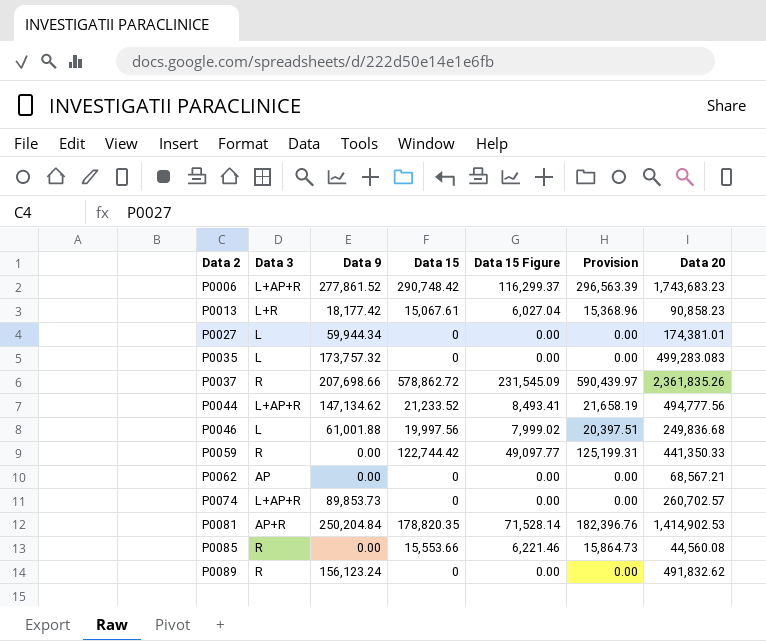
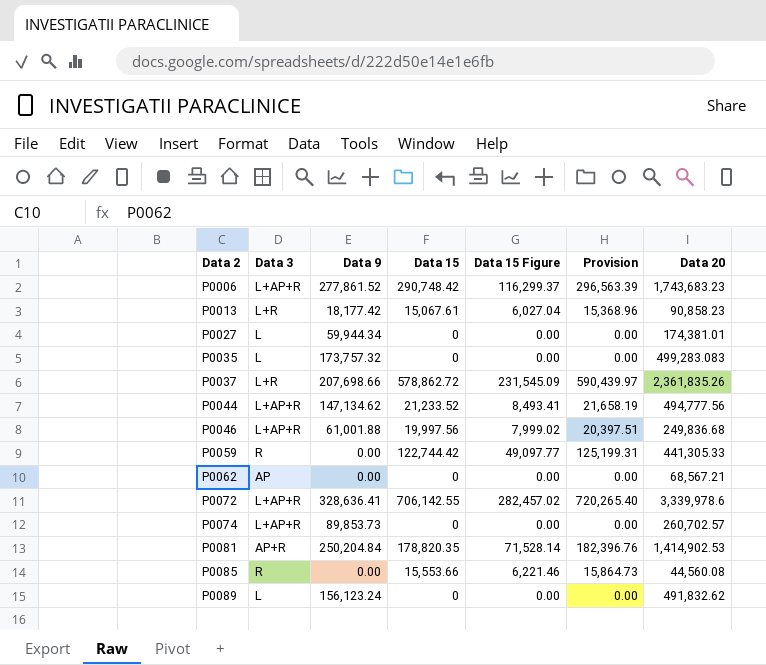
P0037 | Data 3: R -> L+R
P0046 | Data 3: L -> L+AP+R
P0059 | Data 20: 441,350.33 -> 441,305.33
row P0072: none -> L+AP+R | 328,636.41 | 706,142.55 | 282,457.02 | 720,265.40 | 3,339,978.6
P0089 | Data 3: R -> L

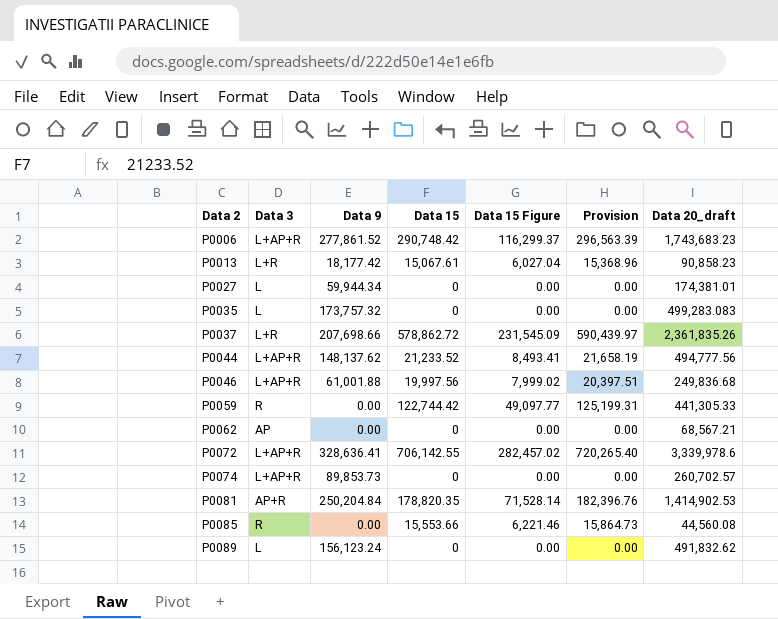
column name: Data 20 -> Data 20_draft
P0044 | Data 9: 147,134.62 -> 148,137.62

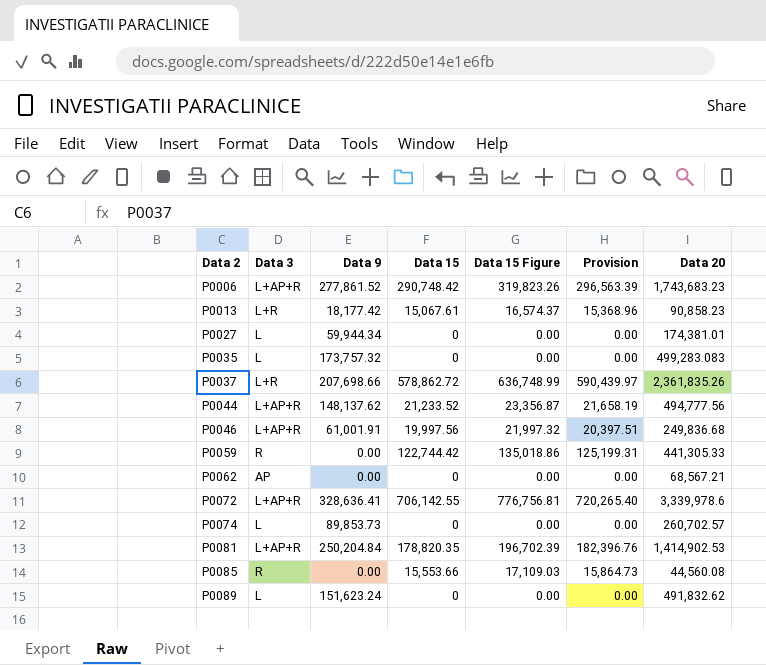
column Data 15 Figure | formula: [Data 15] * 0.4 -> [Data 15] * 1.1
column name: Data 20_draft -> Data 20
P0046 | Data 9: 61,001.88 -> 61,001.91
P0074 | Data 3: L+AP+R -> L
P0081 | Data 3: AP+R -> L+AP+R
P0089 | Data 9: 156,123.24 -> 151,623.24

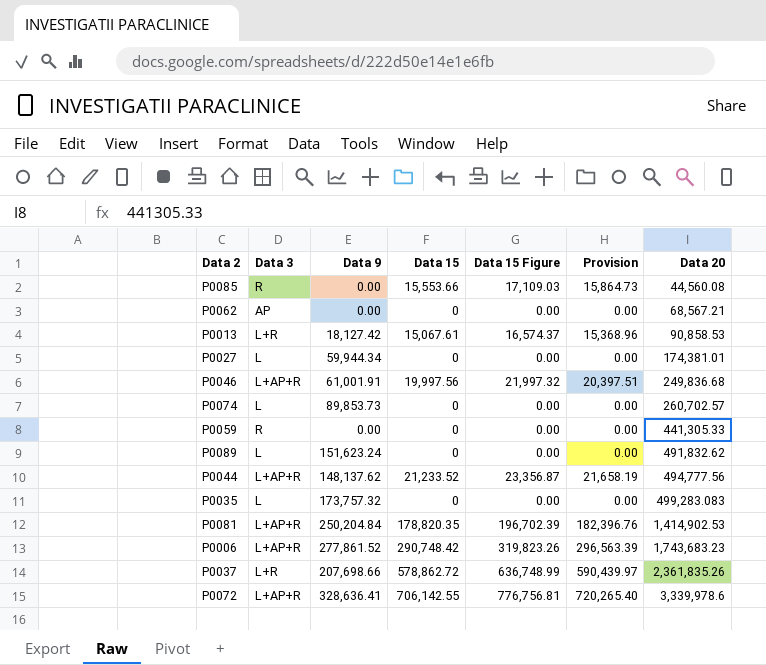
row order: Data 2 ascending -> Data 20 ascending
P0013 | Data 9: 18,177.42 -> 18,127.42
P0013 | Data 20: 90,858.23 -> 90,858.53
P0059 | Data 15: 122,744.42 -> 0
P0059 | Data 15 Figure: 135,018.86 -> 0.00
P0059 | Provision: 125,199.31 -> 0.00

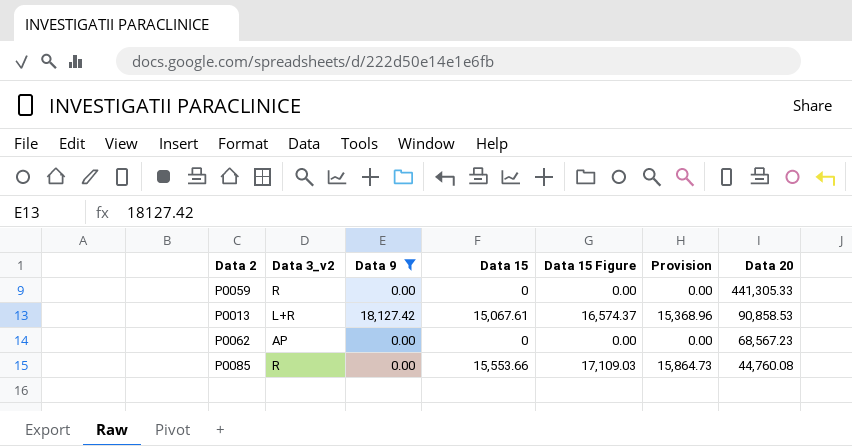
filter: none -> Data 9 <= 18,127.42
row order: Data 20 ascending -> Data 20 descending
column name: Data 3 -> Data 3_v2
P0062 | Data 20: 68,567.21 -> 68,567.23
P0085 | Data 20: 44,560.08 -> 44,760.08

